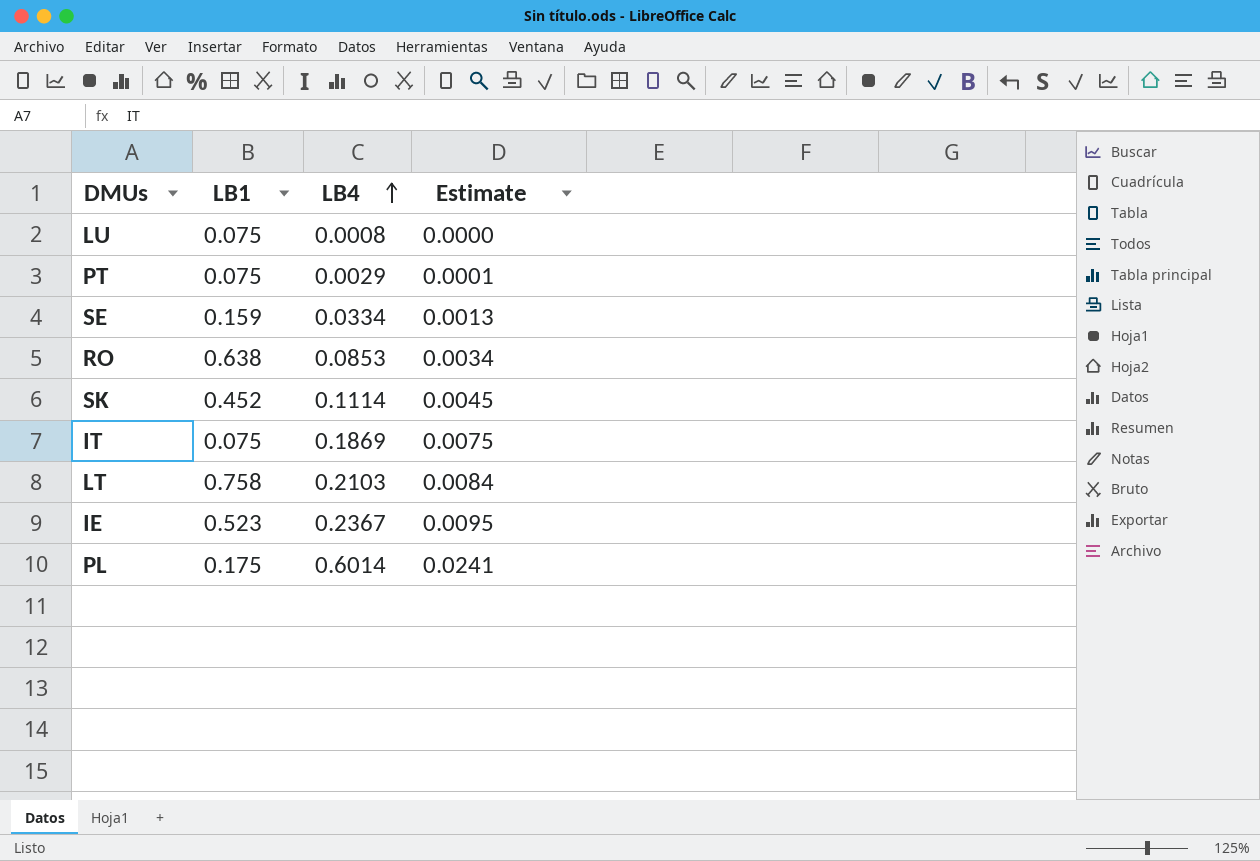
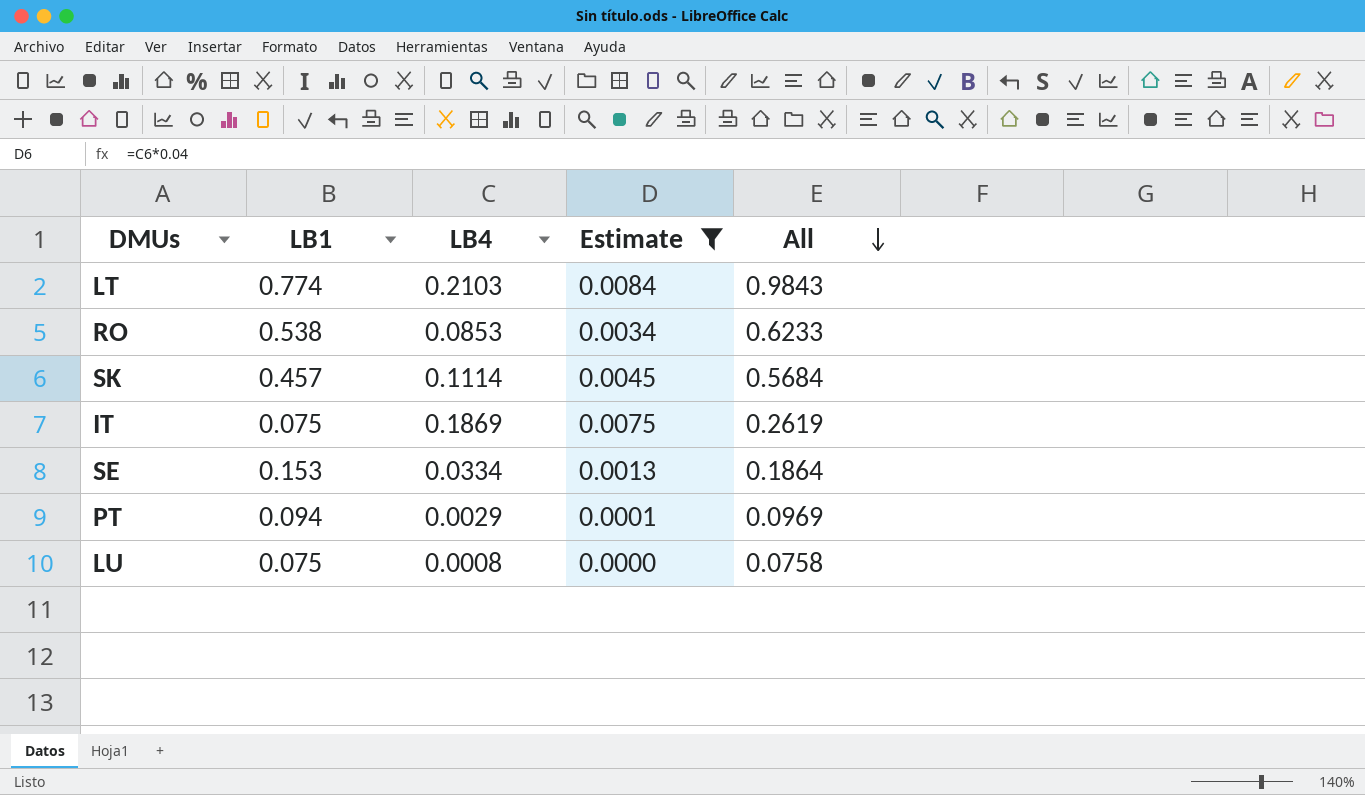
filter: none -> Estimate <= 0.0084
row order: LB4 ascending -> All descending
column All | formula: none -> [LB1] + [LB4]
LT | LB1: 0.758 -> 0.774
RO | LB1: 0.638 -> 0.538
SK | LB1: 0.452 -> 0.457
SE | LB1: 0.159 -> 0.153
PT | LB1: 0.075 -> 0.094

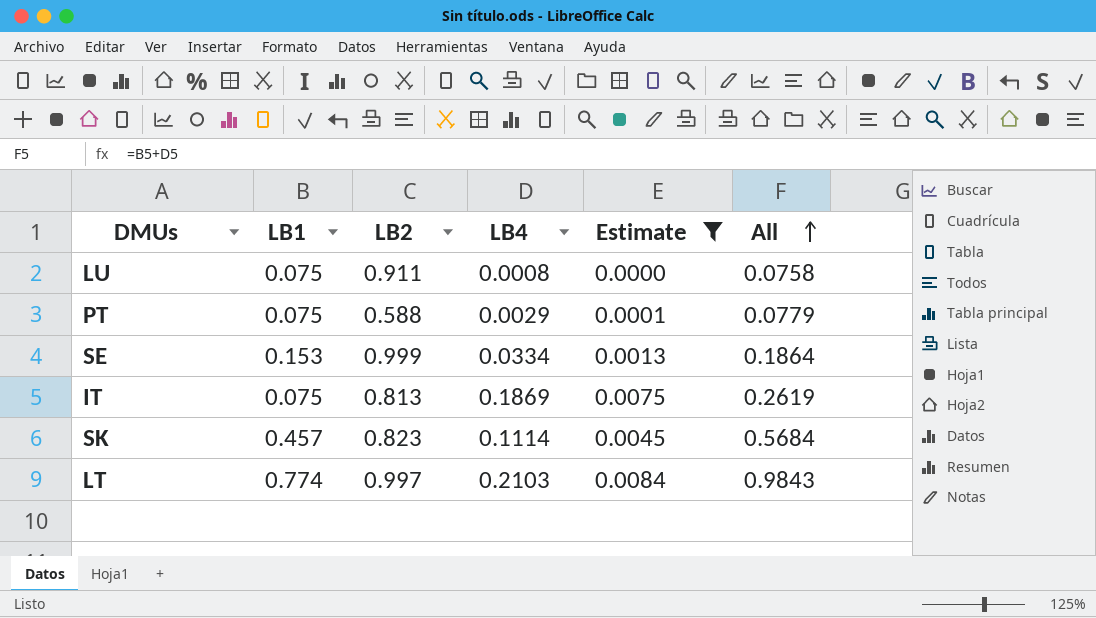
row order: All descending -> All ascending
column LB2 | position: none -> 3
row RO: 0.538 | 0.0853 | 0.0034 | 0.6233 -> none
PT | LB1: 0.094 -> 0.075
PT | All: 0.0969 -> 0.0779

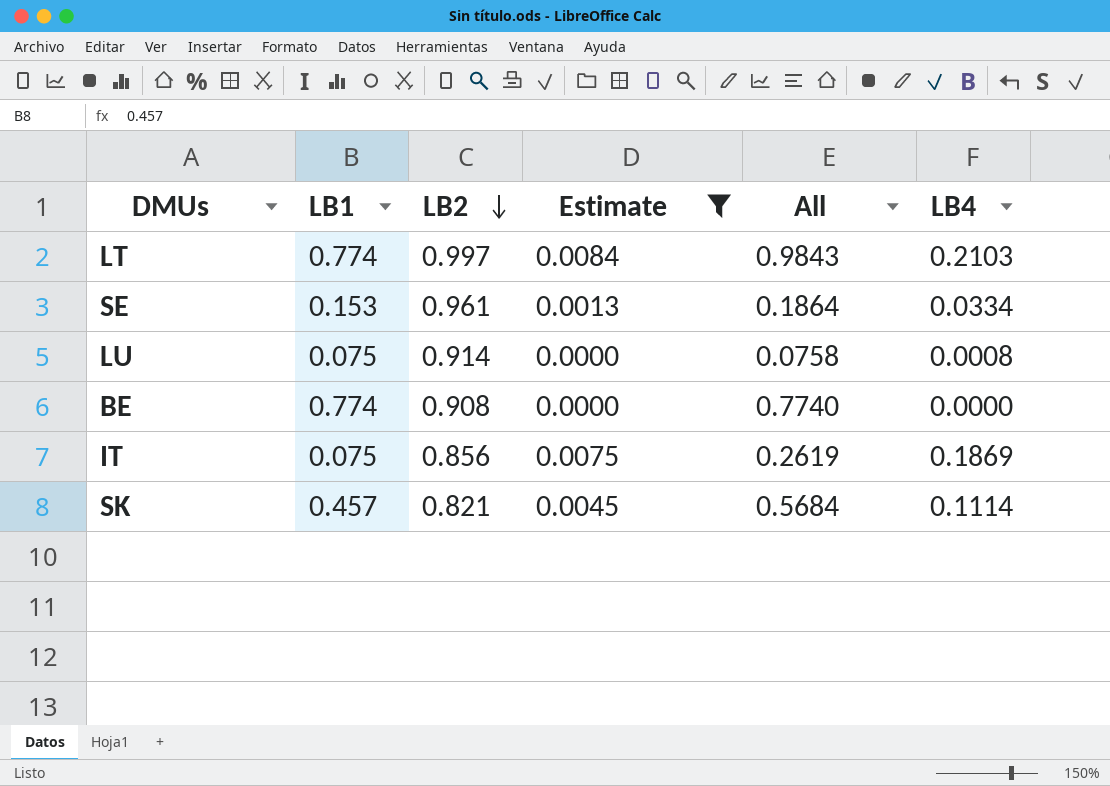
row order: All ascending -> LB2 descending
column LB4 | position: 4 -> 6
row PT: 0.075 | 0.588 | 0.0029 | 0.0001 | 0.0779 -> none
SE | LB2: 0.999 -> 0.961
LU | LB2: 0.911 -> 0.914
row BE: none -> 0.774 | 0.908 | 0.0000 | 0.7740 | 0.0000
IT | LB2: 0.813 -> 0.856
SK | LB2: 0.823 -> 0.821

